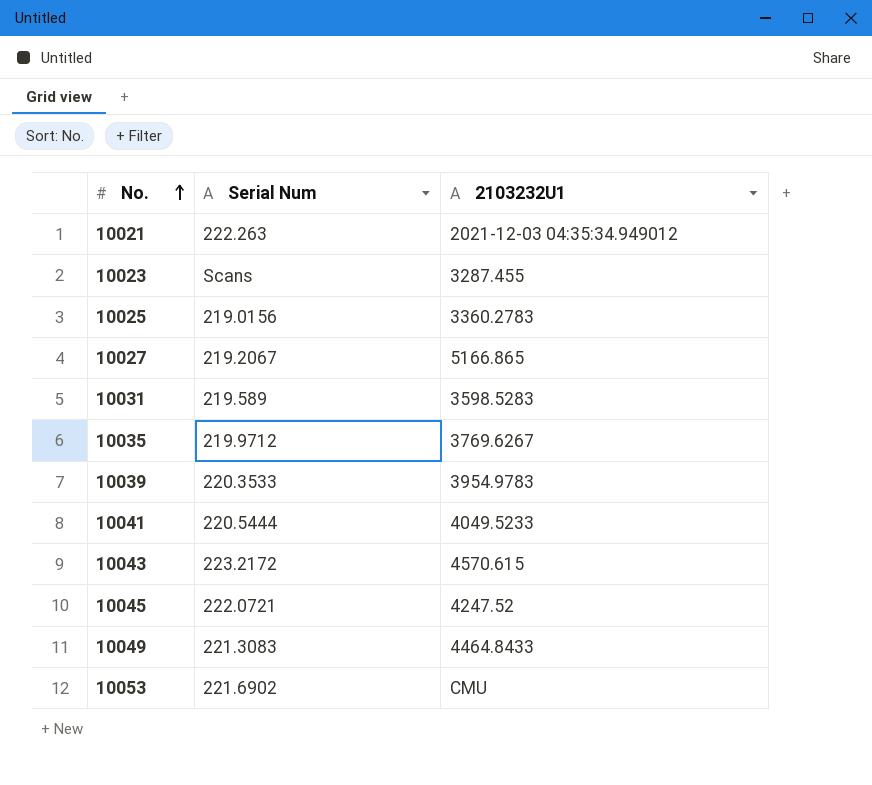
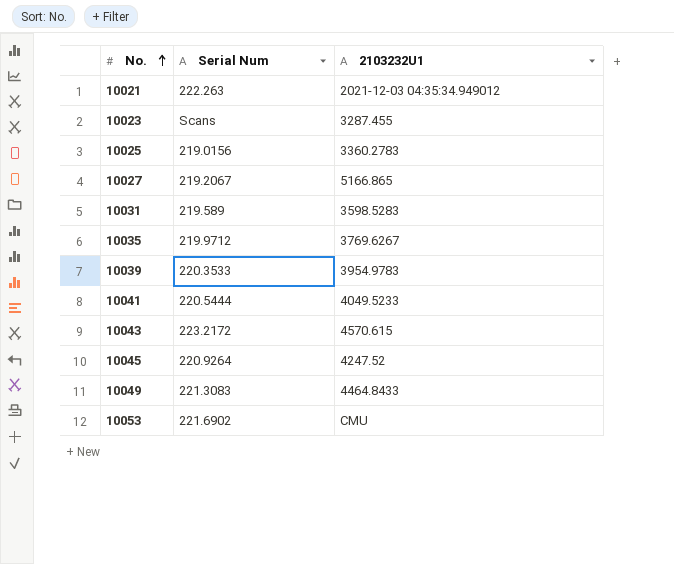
10045 | Serial Num: 222.0721 -> 220.9264

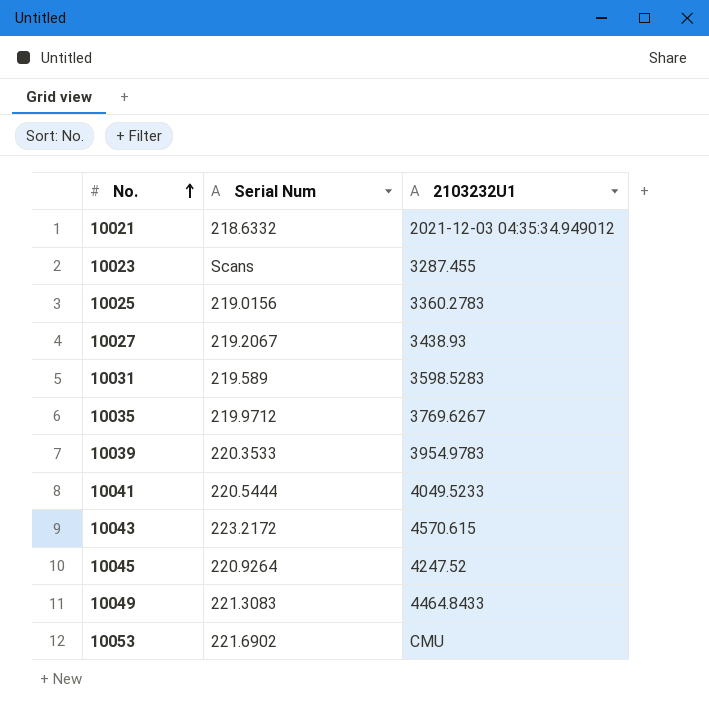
10021 | Serial Num: 222.263 -> 218.6332
10027 | 2103232U1: 5166.865 -> 3438.93

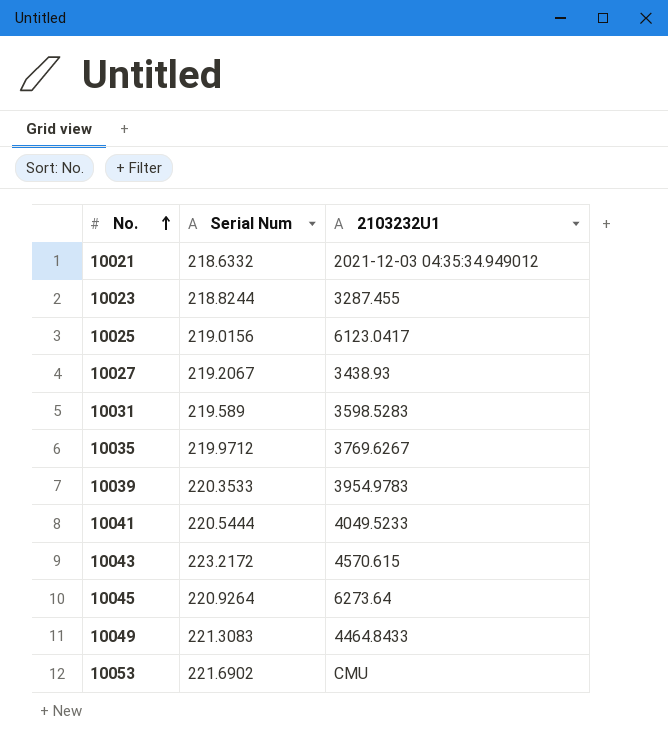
10023 | Serial Num: Scans -> 218.8244
10025 | 2103232U1: 3360.2783 -> 6123.0417
10045 | 2103232U1: 4247.52 -> 6273.64

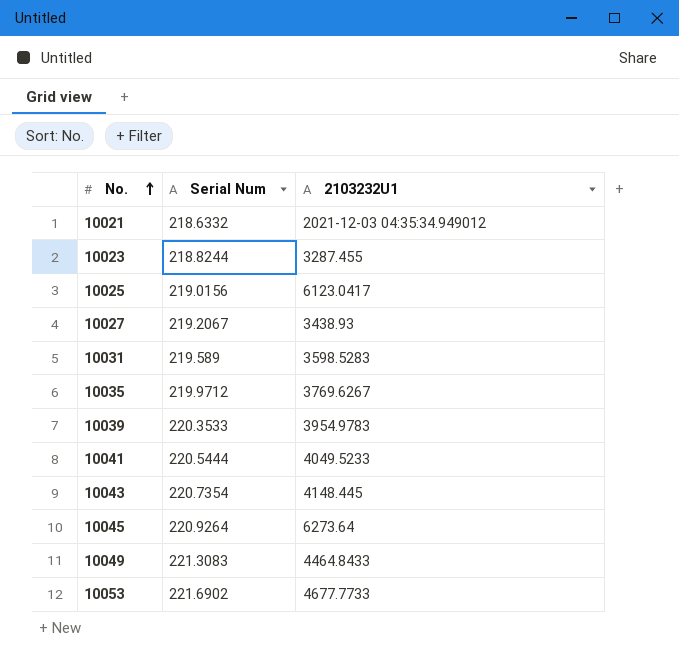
10043 | Serial Num: 223.2172 -> 220.7354
10043 | 2103232U1: 4570.615 -> 4148.445
10053 | 2103232U1: CMU -> 4677.7733

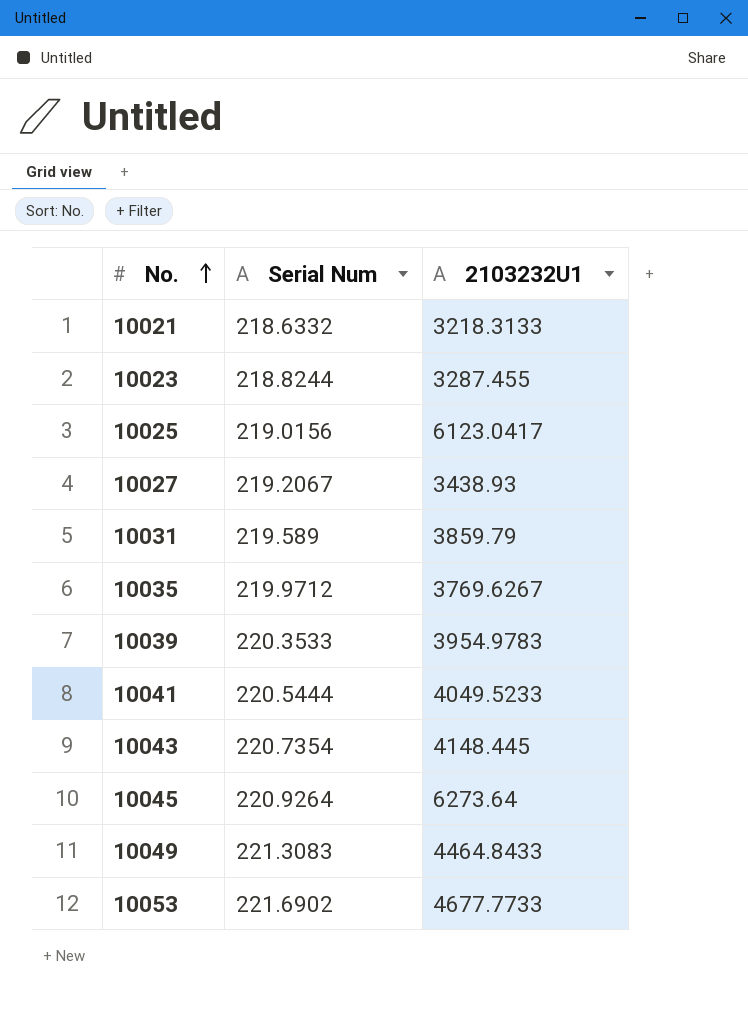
10021 | 2103232U1: 2021-12-03 04:35:34.949012 -> 3218.3133
10031 | 2103232U1: 3598.5283 -> 3859.79

